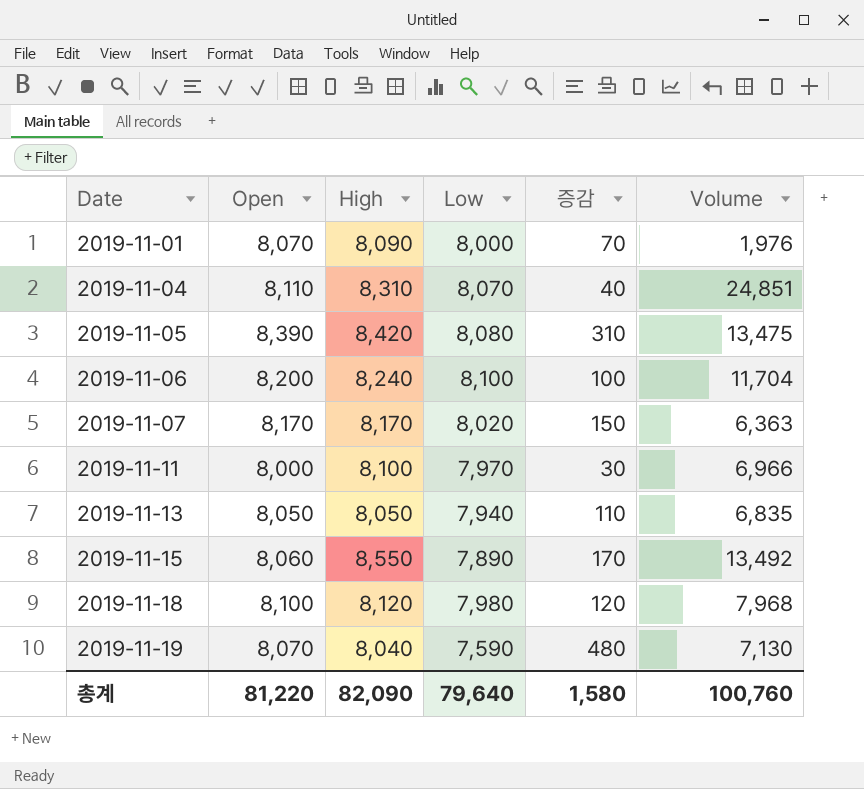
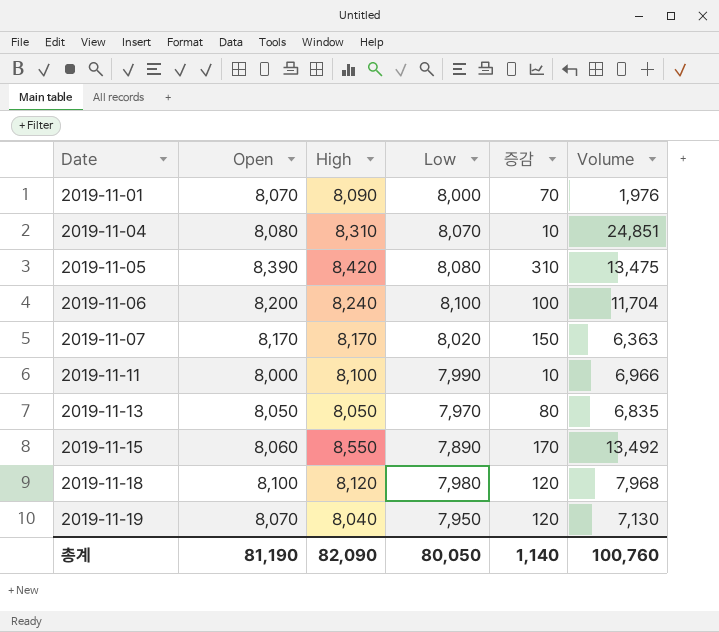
2019-11-04 | Open: 8,110 -> 8,080
2019-11-04 | 증감: 40 -> 10
2019-11-11 | Low: 7,970 -> 7,990
2019-11-11 | 증감: 30 -> 10
2019-11-13 | Low: 7,940 -> 7,970
2019-11-13 | 증감: 110 -> 80
2019-11-19 | Low: 7,590 -> 7,950
2019-11-19 | 증감: 480 -> 120
총계 | Open: 81,220 -> 81,190
총계 | Low: 79,640 -> 80,050
총계 | 증감: 1,580 -> 1,140

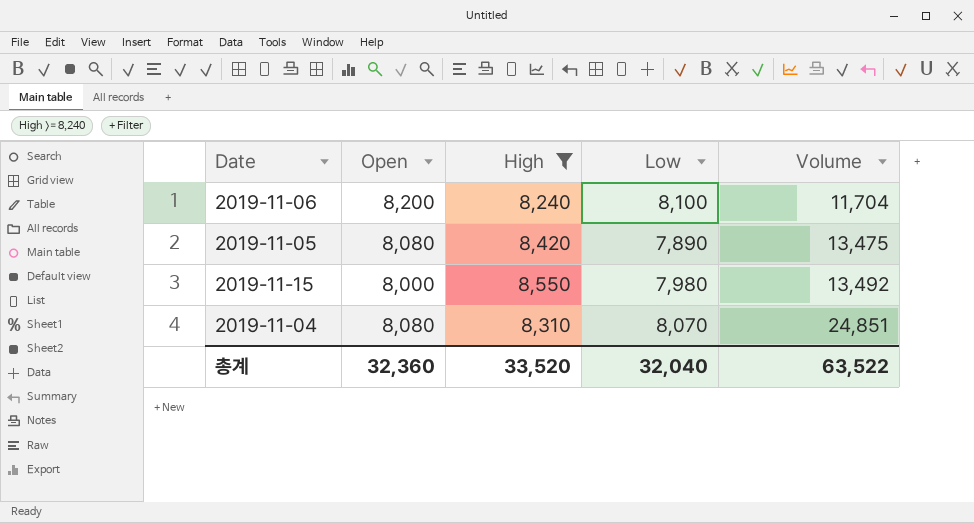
filter: none -> High >= 8,240
row order: Date ascending -> Volume ascending
column 증감 | formula: [Open] - [Low] -> none
2019-11-05 | Open: 8,390 -> 8,080
2019-11-05 | Low: 8,080 -> 7,890
2019-11-15 | Open: 8,060 -> 8,000
2019-11-15 | Low: 7,890 -> 7,980
총계 | Open: 81,190 -> 32,360
총계 | High: 82,090 -> 33,520
총계 | Low: 80,050 -> 32,040
총계 | Volume: 100,760 -> 63,522

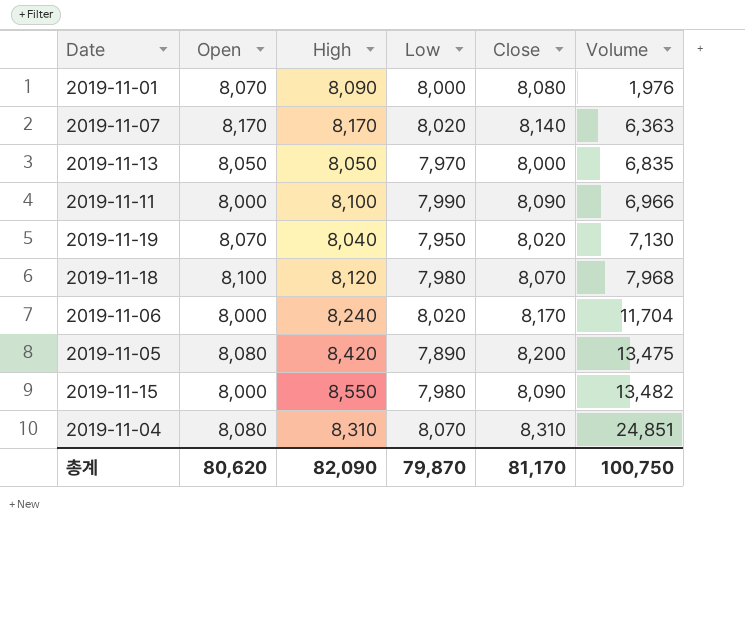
filter: High >= 8,240 -> none
column Close | position: none -> 5
2019-11-06 | Open: 8,200 -> 8,000
2019-11-06 | Low: 8,100 -> 8,020
2019-11-15 | Volume: 13,492 -> 13,482
총계 | Open: 32,360 -> 80,620
총계 | High: 33,520 -> 82,090
총계 | Low: 32,040 -> 79,870
총계 | Volume: 63,522 -> 100,750

